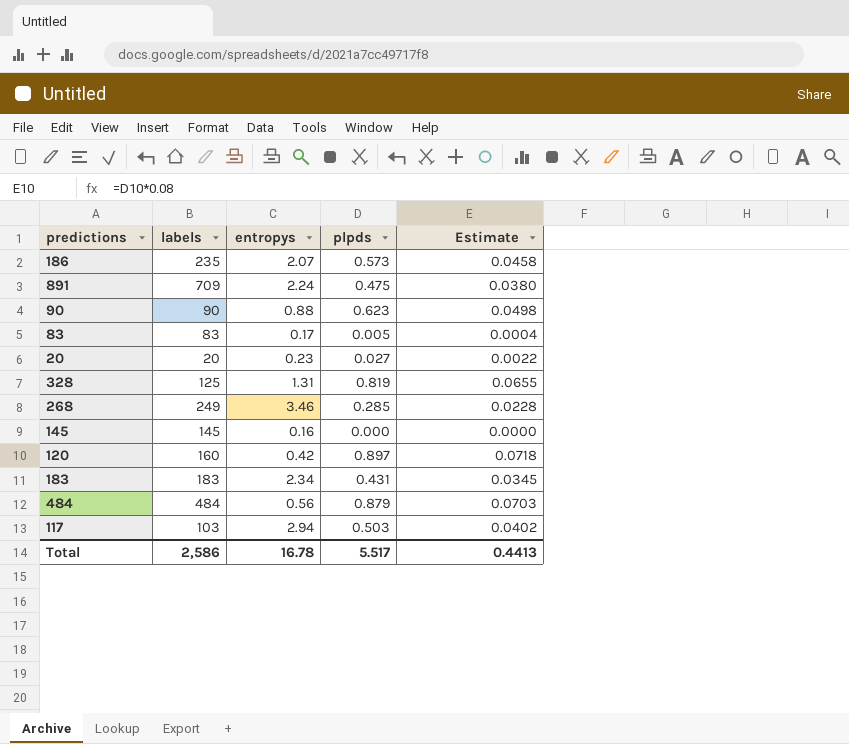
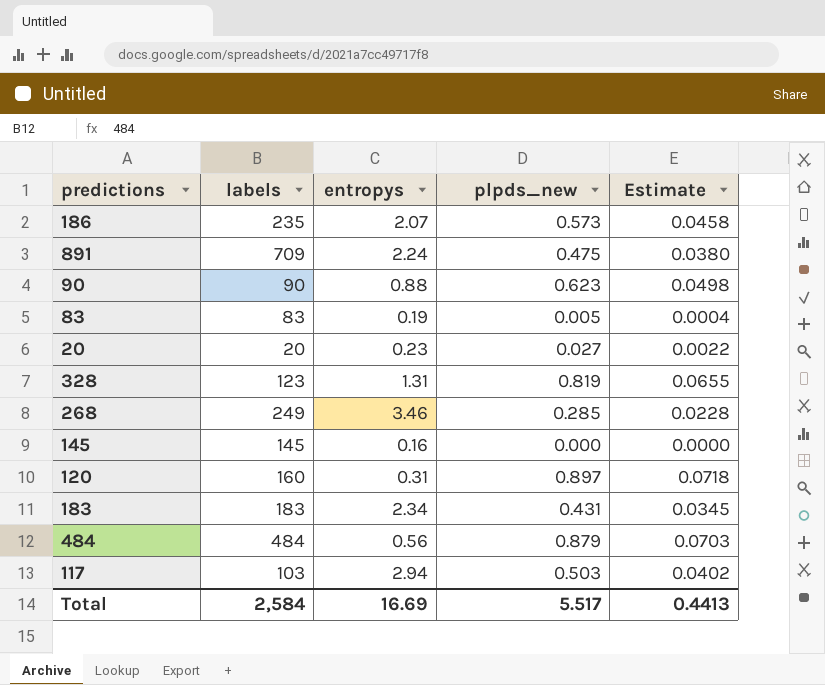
column name: plpds -> plpds_new
83 | entropys: 0.17 -> 0.19
328 | labels: 125 -> 123
120 | entropys: 0.42 -> 0.31
Total | labels: 2,586 -> 2,584
Total | entropys: 16.78 -> 16.69

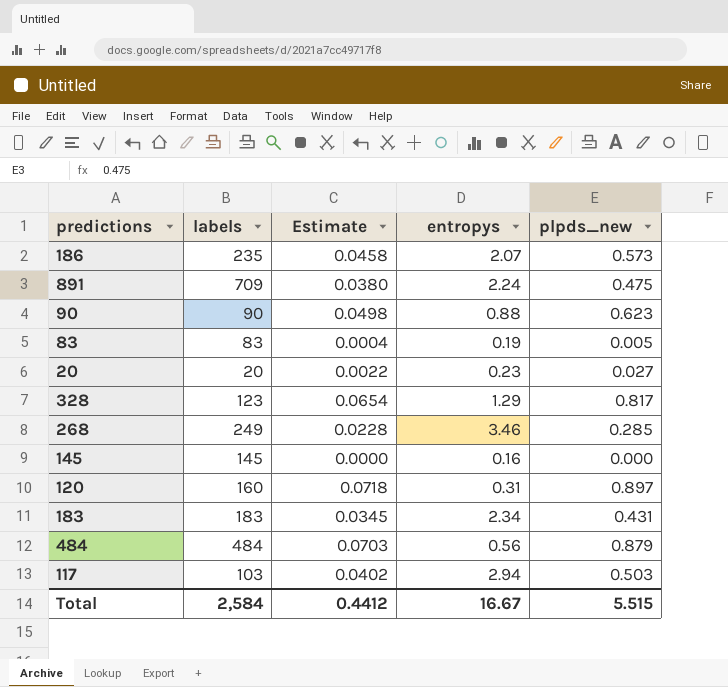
column Estimate | position: 5 -> 3
328 | Estimate: 0.0655 -> 0.0654
328 | entropys: 1.31 -> 1.29
328 | plpds_new: 0.819 -> 0.817
Total | Estimate: 0.4413 -> 0.4412
Total | entropys: 16.69 -> 16.67
Total | plpds_new: 5.517 -> 5.515

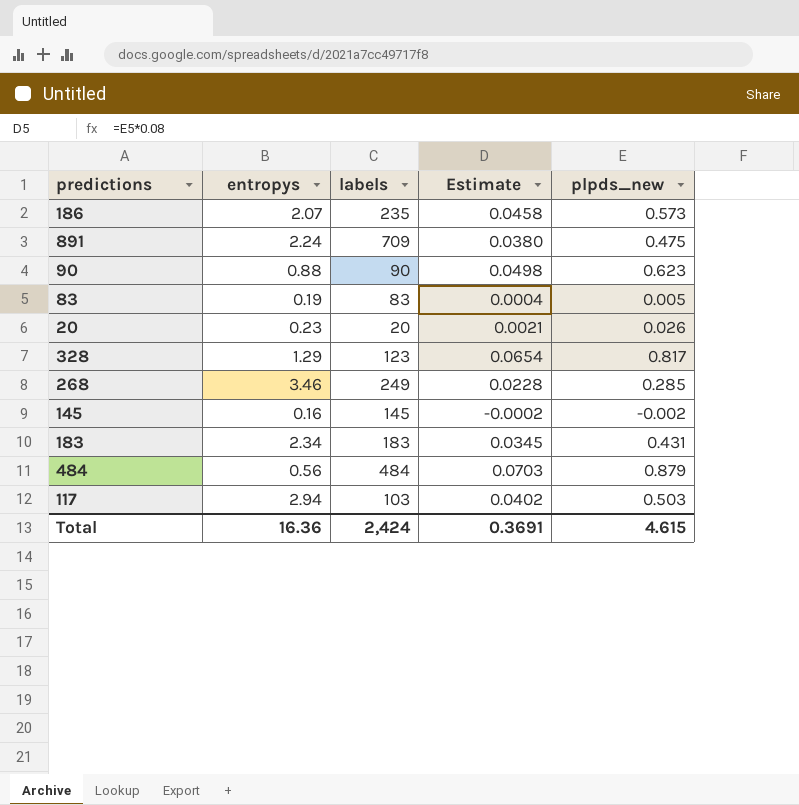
column entropys | position: 4 -> 2
row 120: 160 | 0.0718 | 0.31 | 0.897 -> none
20 | Estimate: 0.0022 -> 0.0021
20 | plpds_new: 0.027 -> 0.026
145 | Estimate: 0.0000 -> -0.0002
145 | plpds_new: 0.000 -> -0.002
Total | entropys: 16.67 -> 16.36
Total | labels: 2,584 -> 2,424
Total | Estimate: 0.4412 -> 0.3691
Total | plpds_new: 5.515 -> 4.615

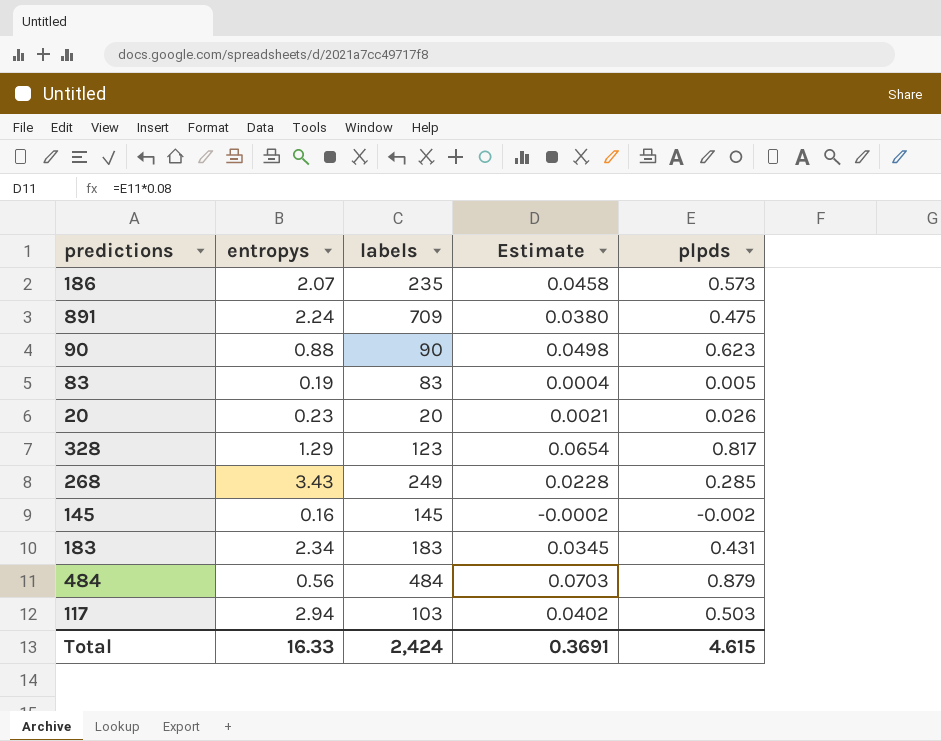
column name: plpds_new -> plpds
268 | entropys: 3.46 -> 3.43
Total | entropys: 16.36 -> 16.33

